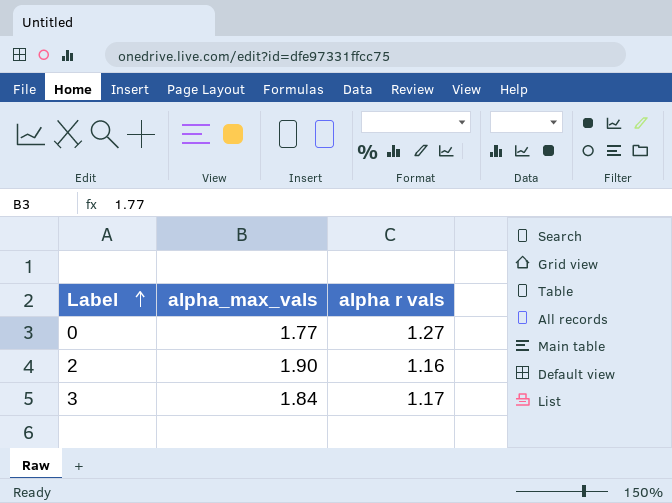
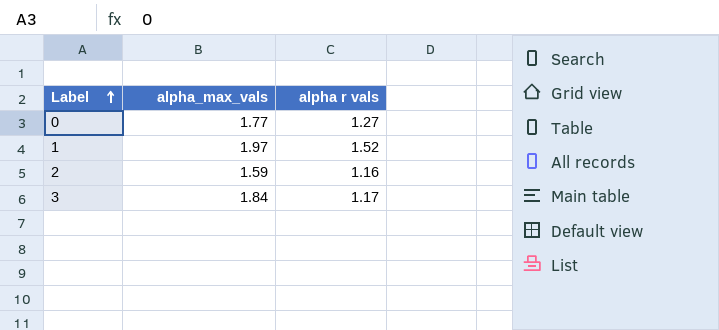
row 1: none -> 1.97 | 1.52
2 | alpha_max_vals: 1.90 -> 1.59

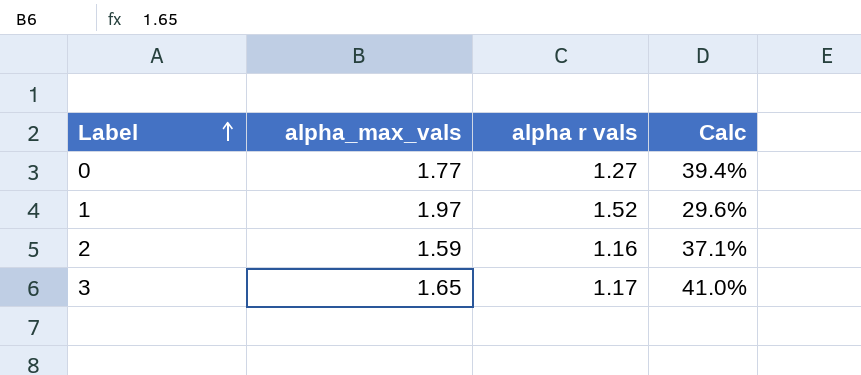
column Calc | formula: none -> ([alpha_max_vals] - [alpha r vals]) / [alpha r vals]
3 | alpha_max_vals: 1.84 -> 1.65

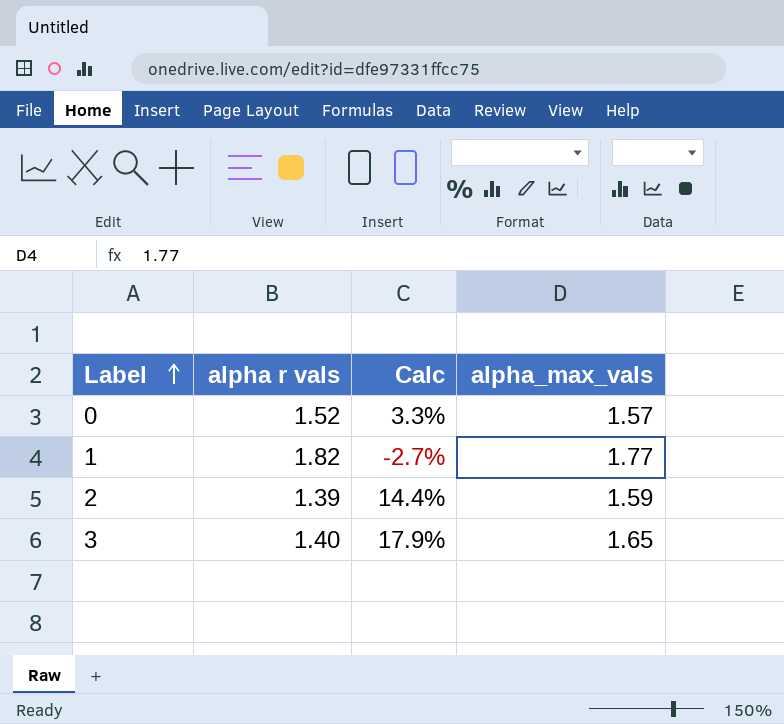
column alpha_max_vals | position: 2 -> 4
0 | alpha r vals: 1.27 -> 1.52
0 | Calc: 39.4% -> 3.3%
0 | alpha_max_vals: 1.77 -> 1.57
1 | alpha r vals: 1.52 -> 1.82
1 | Calc: 29.6% -> -2.7%
1 | alpha_max_vals: 1.97 -> 1.77
2 | alpha r vals: 1.16 -> 1.39
2 | Calc: 37.1% -> 14.4%
3 | alpha r vals: 1.17 -> 1.40
3 | Calc: 41.0% -> 17.9%

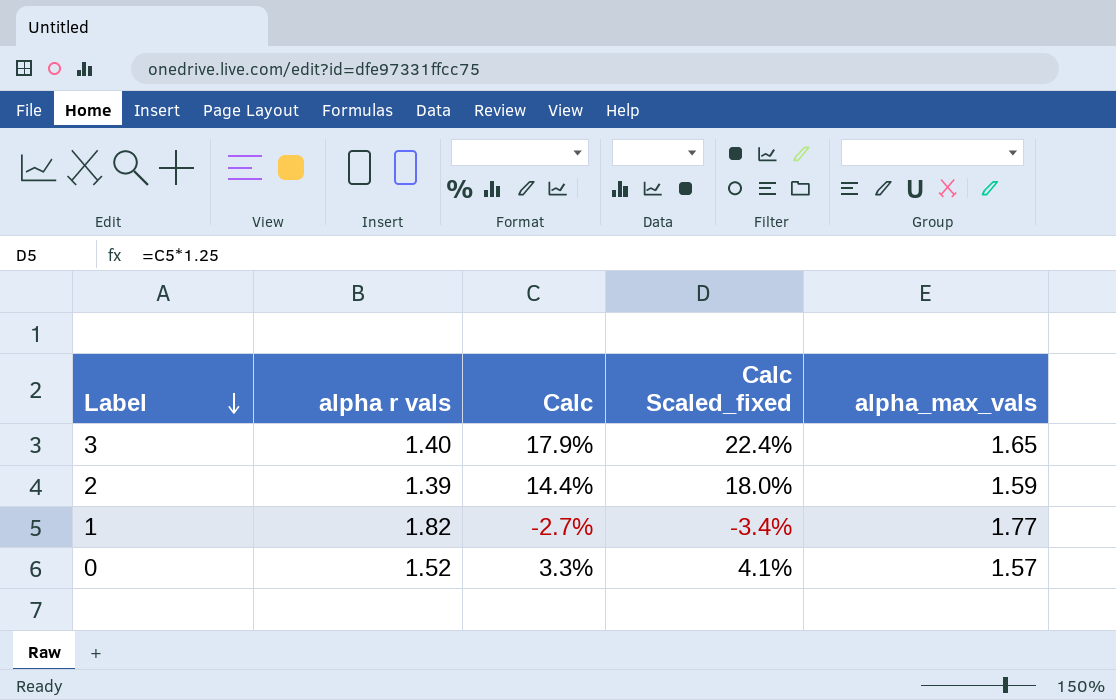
row order: Label ascending -> Label descending
column Calc Scaled_fixed | formula: none -> [Calc] * 1.25

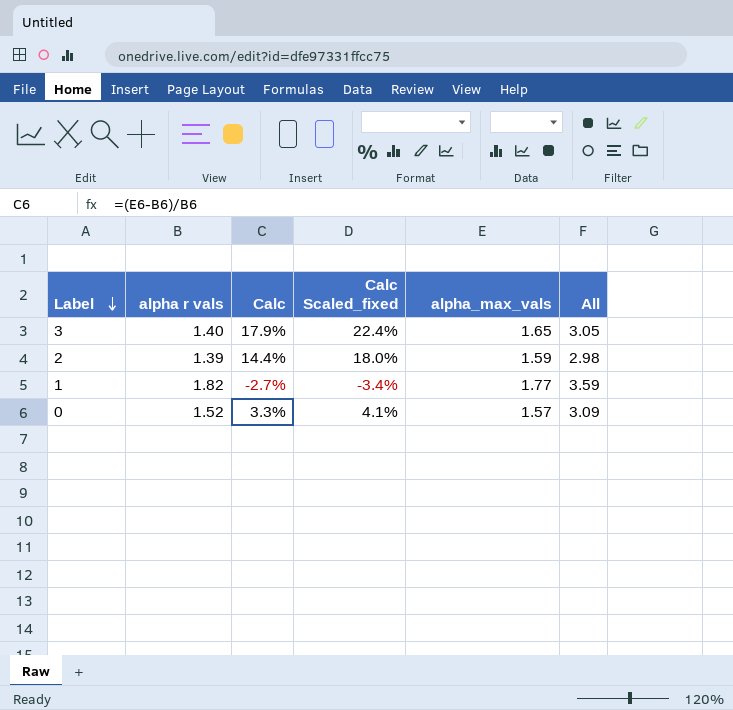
column All | formula: none -> [alpha r vals] + [alpha_max_vals]

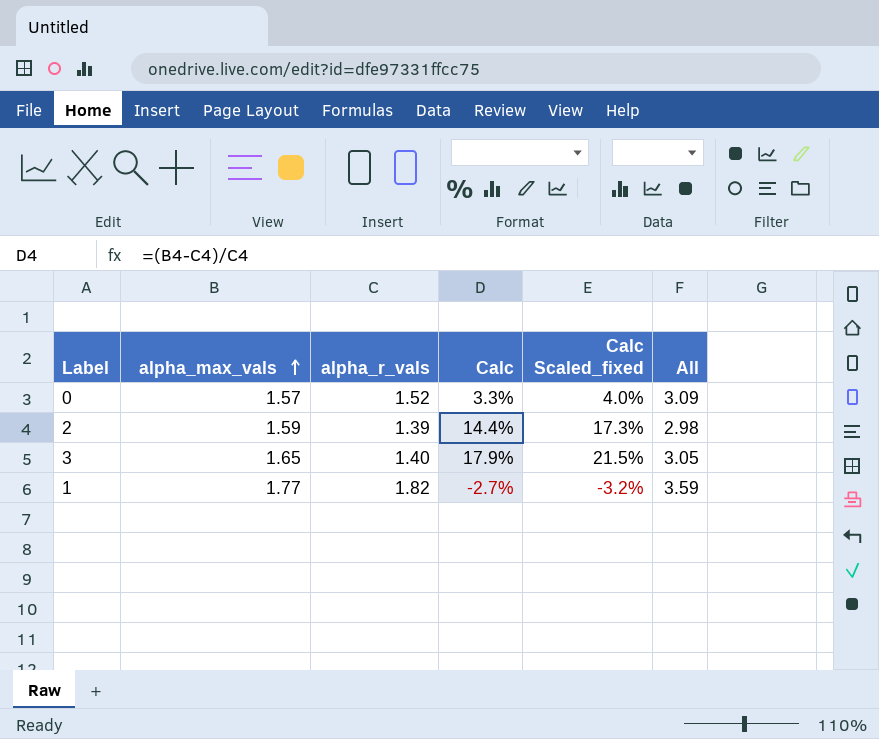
row order: Label descending -> alpha_max_vals ascending
column alpha_max_vals | position: 5 -> 2
column name: alpha r vals -> alpha_r_vals
column Calc Scaled_fixed | formula: [Calc] * 1.25 -> [Calc] * 1.2

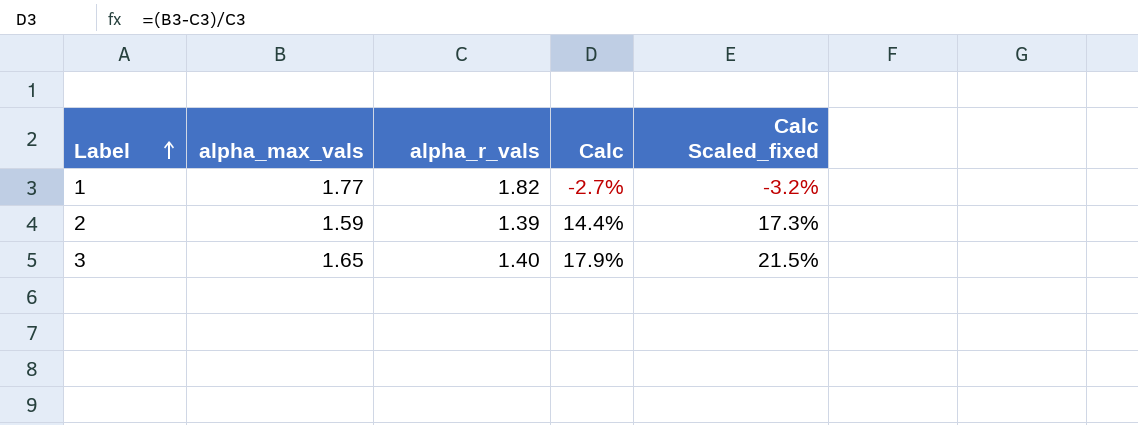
row order: alpha_max_vals ascending -> Label ascending
column All | formula: [alpha_max_vals] + [alpha_r_vals] -> none
row 0: 1.57 | 1.52 | 3.3% | 4.0% | 3.09 -> none

